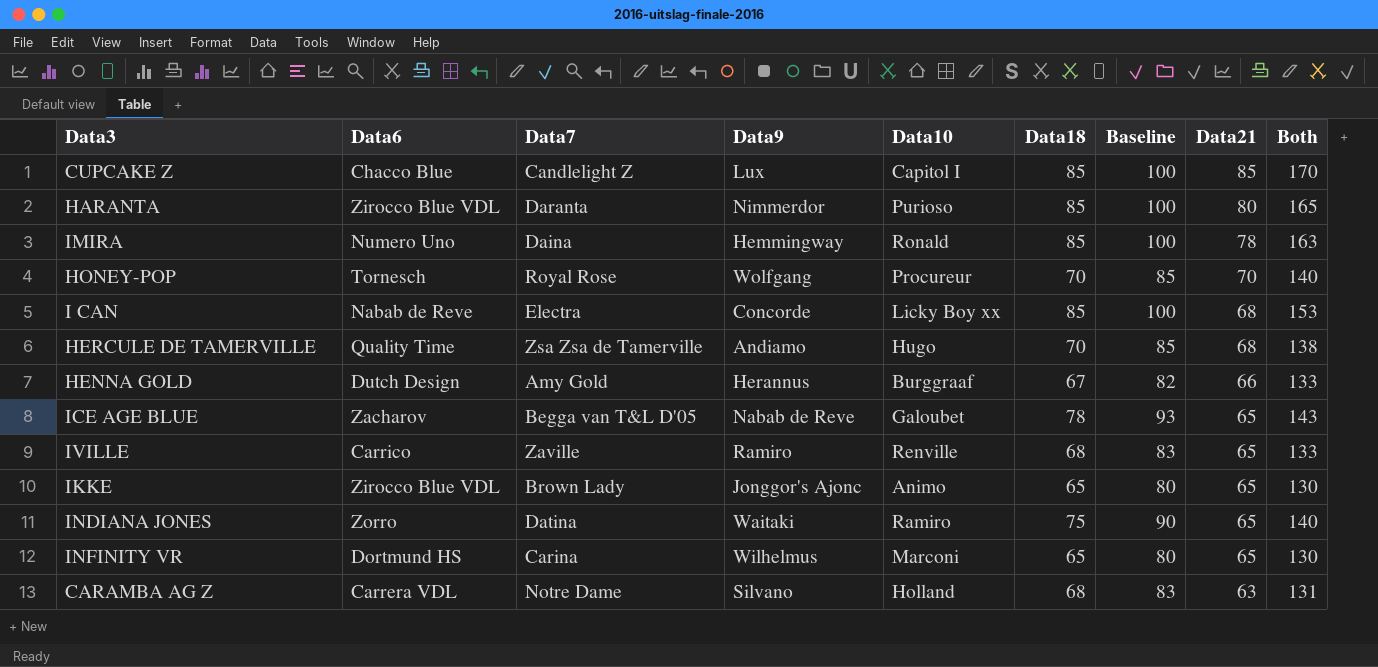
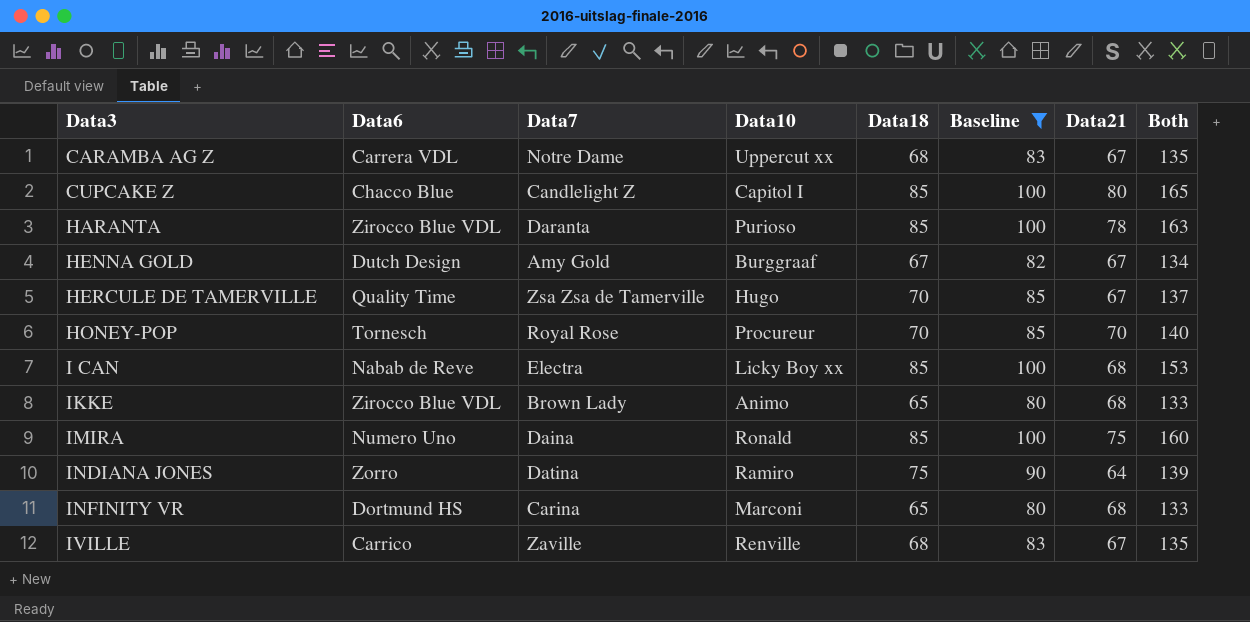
filter: none -> Baseline != 93
row order: Data21 descending -> Data3 ascending
column Data9 | position: 4 -> none
CARAMBA AG Z | Data10: Holland -> Uppercut xx
CARAMBA AG Z | Data21: 63 -> 67
CARAMBA AG Z | Both: 131 -> 135
CUPCAKE Z | Data21: 85 -> 80
CUPCAKE Z | Both: 170 -> 165
HARANTA | Data21: 80 -> 78
HARANTA | Both: 165 -> 163
HENNA GOLD | Data21: 66 -> 67
HENNA GOLD | Both: 133 -> 134
HERCULE DE TAMERVILLE | Data21: 68 -> 67
HERCULE DE TAMERVILLE | Both: 138 -> 137
IKKE | Data21: 65 -> 68
IKKE | Both: 130 -> 133
IMIRA | Data21: 78 -> 75
IMIRA | Both: 163 -> 160
INDIANA JONES | Data21: 65 -> 64
INDIANA JONES | Both: 140 -> 139
INFINITY VR | Data21: 65 -> 68
INFINITY VR | Both: 130 -> 133
IVILLE | Data21: 65 -> 67
IVILLE | Both: 133 -> 135

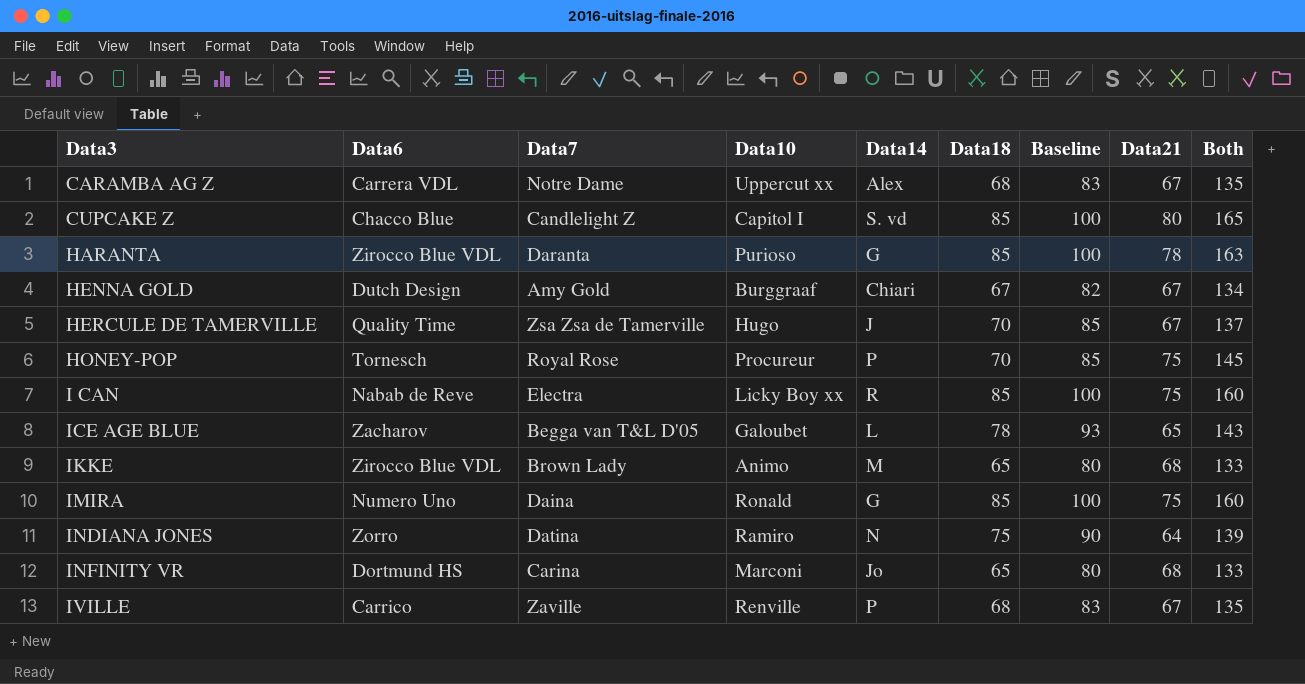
filter: Baseline != 93 -> none
column Data14 | position: none -> 5
HONEY-POP | Data21: 70 -> 75
HONEY-POP | Both: 140 -> 145
I CAN | Data21: 68 -> 75
I CAN | Both: 153 -> 160

